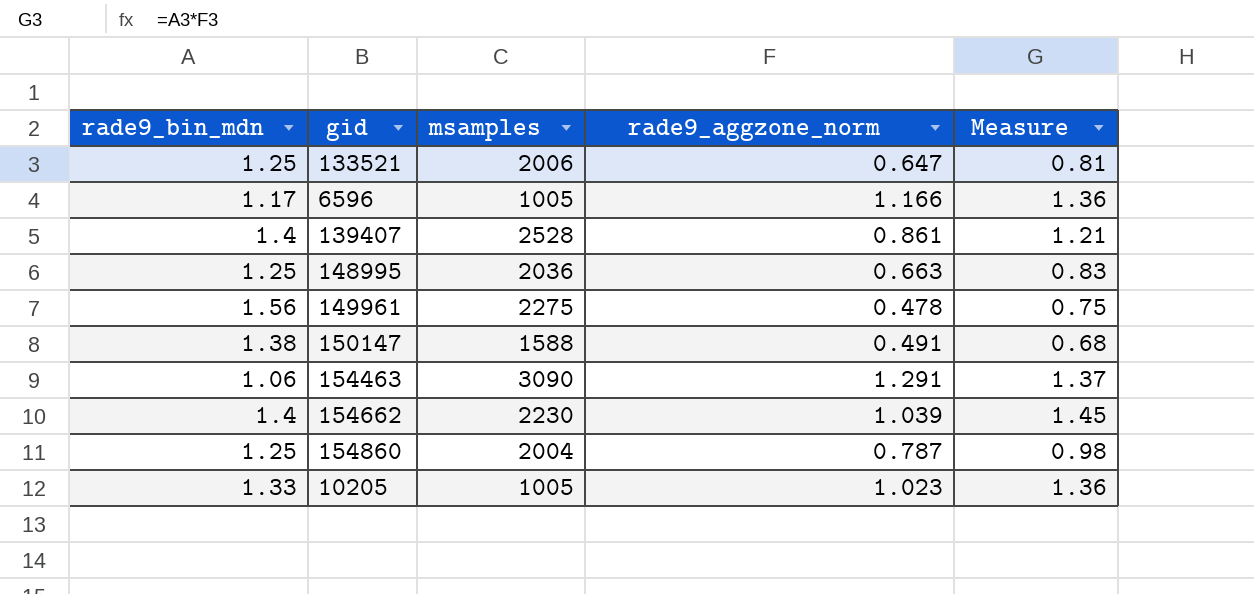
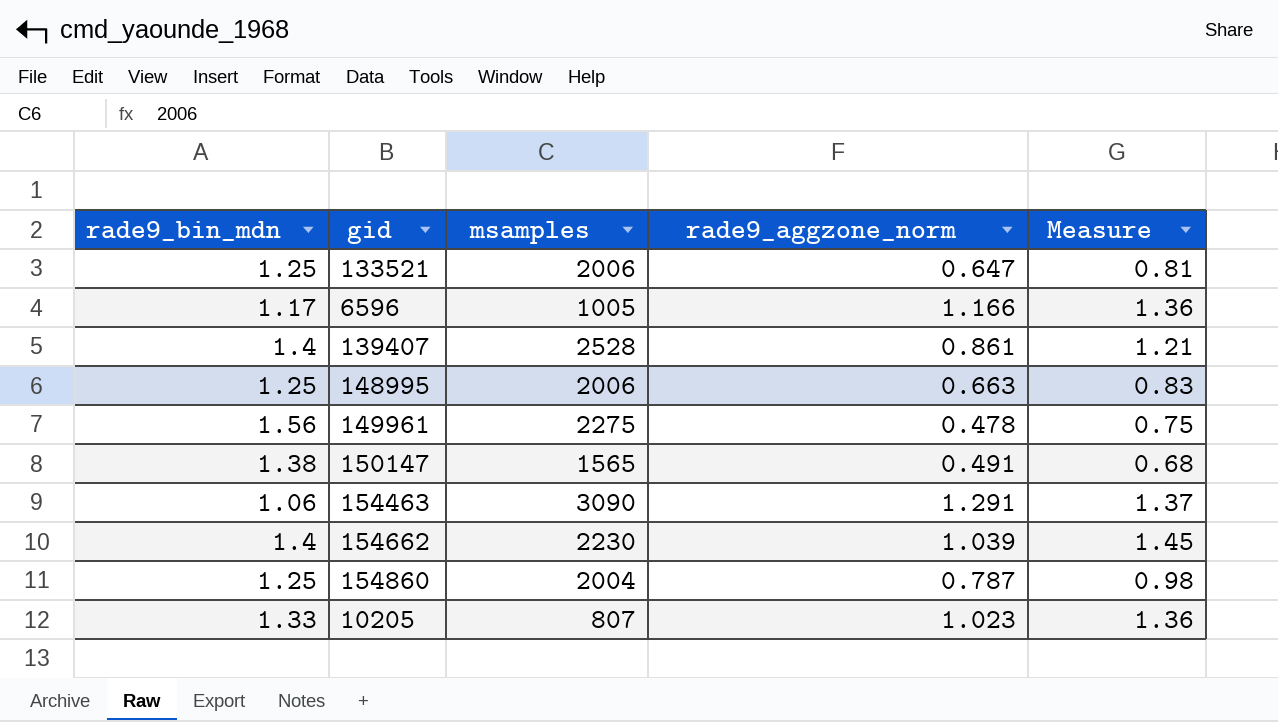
148995 | msamples: 2036 -> 2006
150147 | msamples: 1588 -> 1565
10205 | msamples: 1005 -> 807

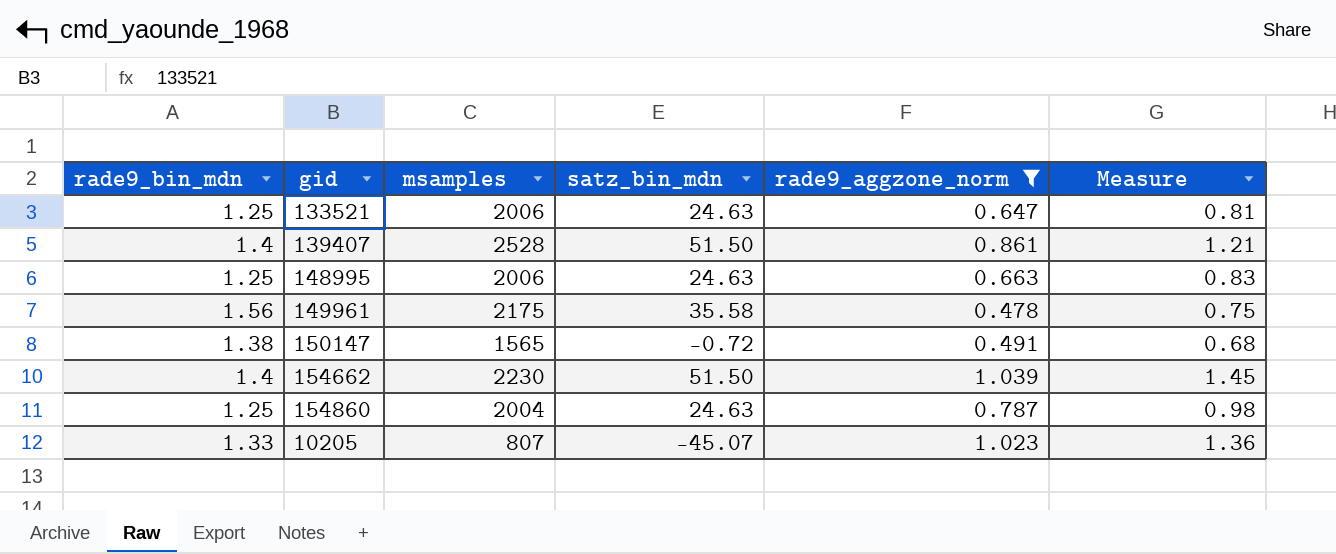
filter: none -> rade9_aggzone_norm <= 1.039
column satz_bin_mdn | position: none -> 4
149961 | msamples: 2275 -> 2175

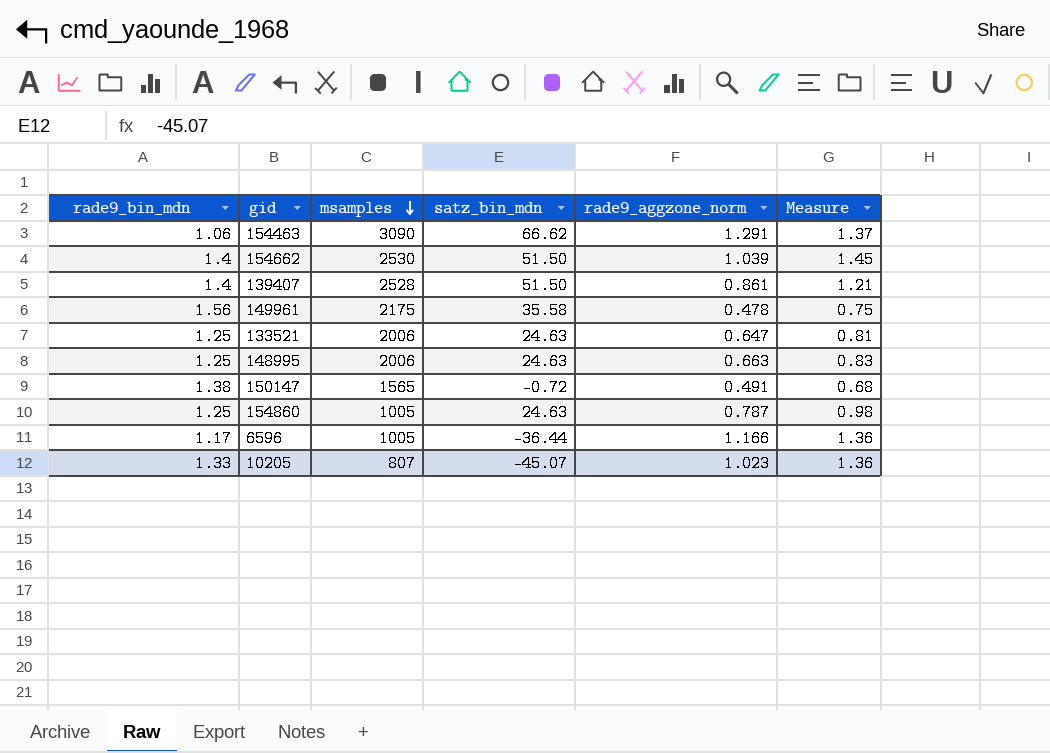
filter: rade9_aggzone_norm <= 1.039 -> none
row order: none -> msamples descending
154662 | msamples: 2230 -> 2530
154860 | msamples: 2004 -> 1005

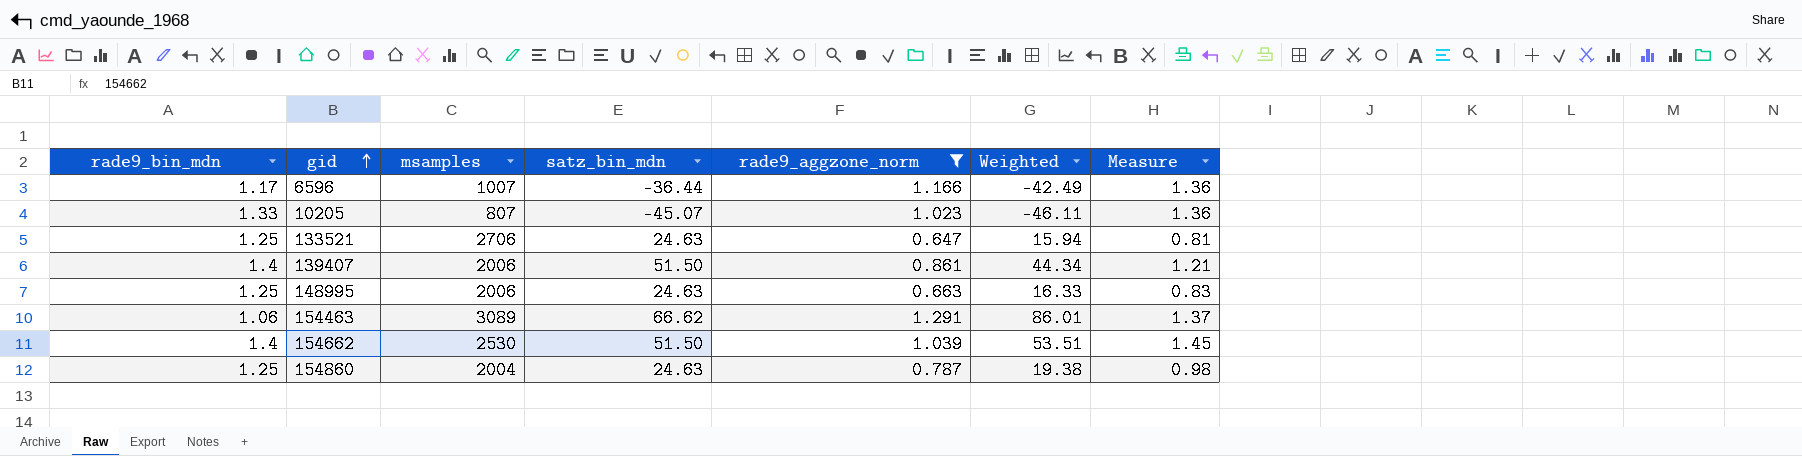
filter: none -> rade9_aggzone_norm >= 0.647
row order: msamples descending -> gid ascending
column Weighted | formula: none -> [satz_bin_mdn] * [rade9_aggzone_norm]
6596 | msamples: 1005 -> 1007
133521 | msamples: 2006 -> 2706
139407 | msamples: 2528 -> 2006
154463 | msamples: 3090 -> 3089
154860 | msamples: 1005 -> 2004

